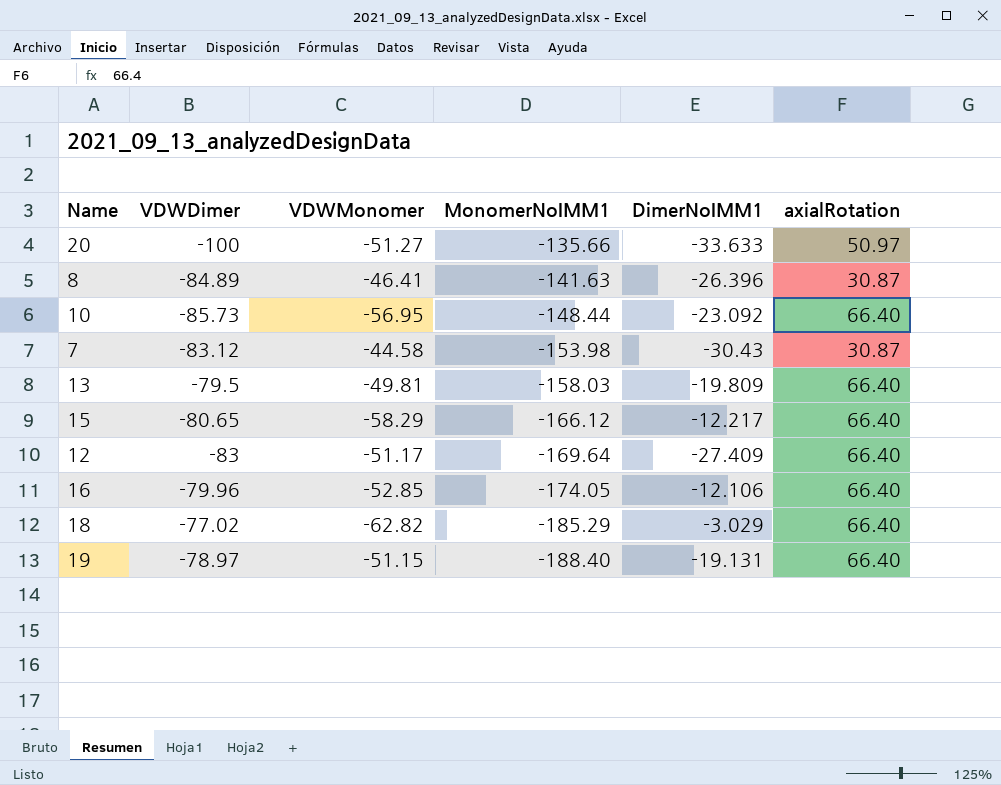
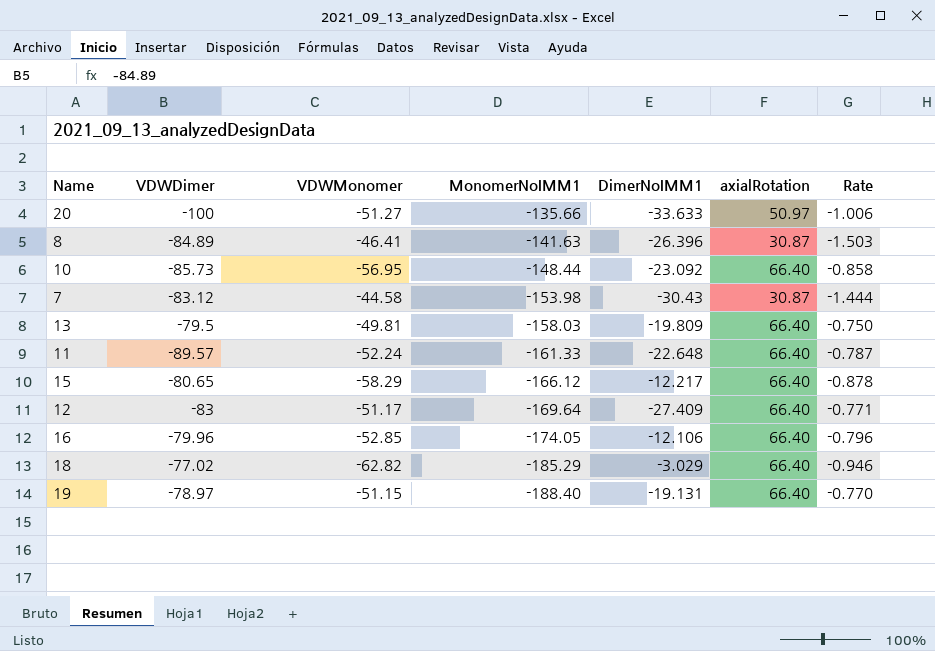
column Rate | formula: none -> [VDWMonomer] / [axialRotation]
row 11: none -> -89.57 | -52.24 | -161.33 | -22.648 | 66.40 | -0.787

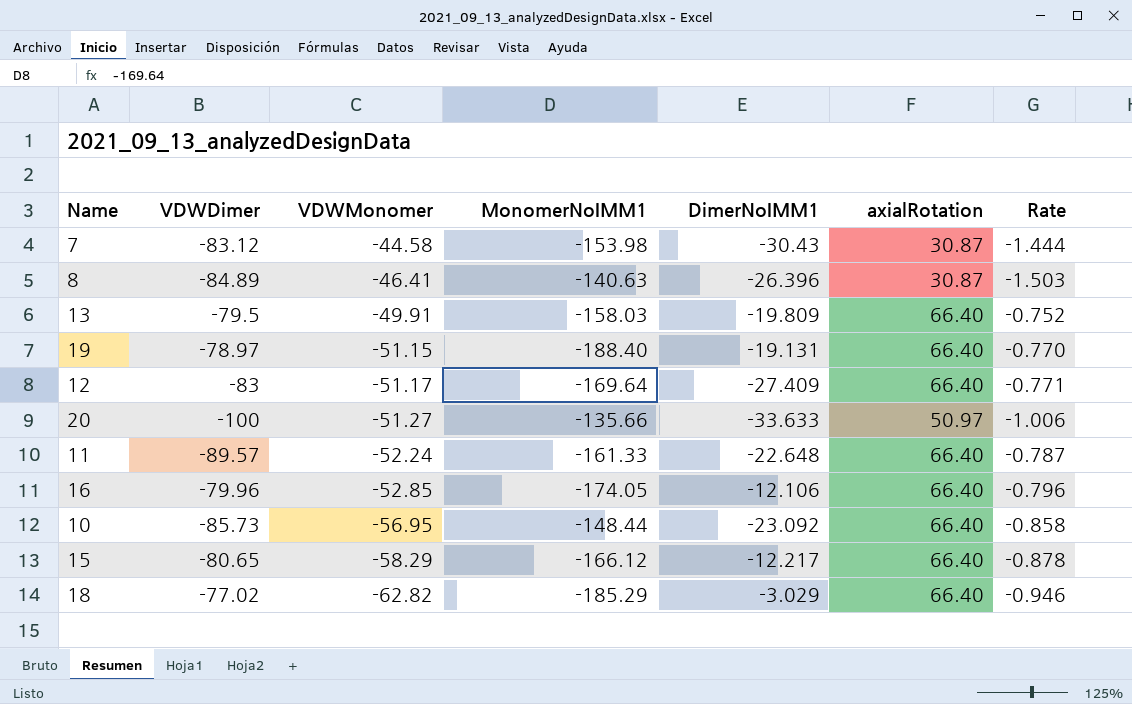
row order: MonomerNoIMM1 descending -> VDWMonomer descending
8 | MonomerNoIMM1: -141.63 -> -140.63
13 | VDWMonomer: -49.81 -> -49.91
13 | Rate: -0.750 -> -0.752

